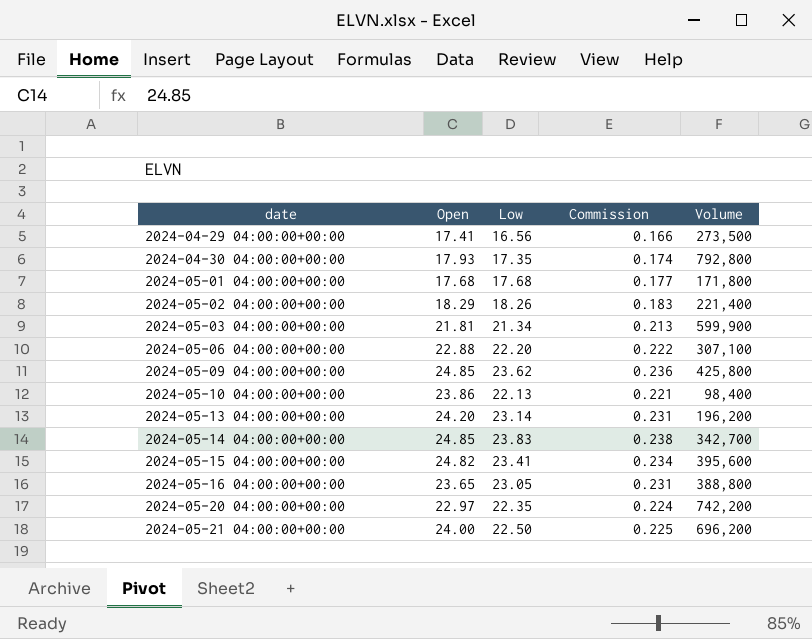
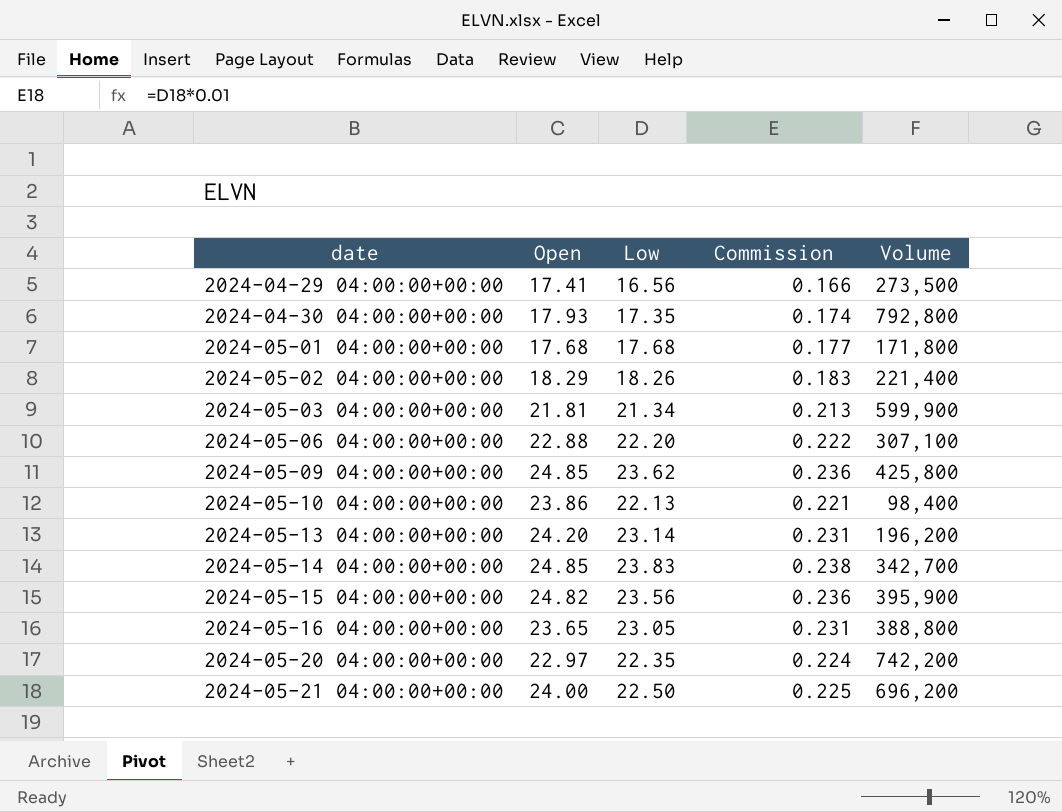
2024-05-15 04:00:00+00:00 | Low: 23.41 -> 23.56
2024-05-15 04:00:00+00:00 | Commission: 0.234 -> 0.236
2024-05-15 04:00:00+00:00 | Volume: 395,600 -> 395,900

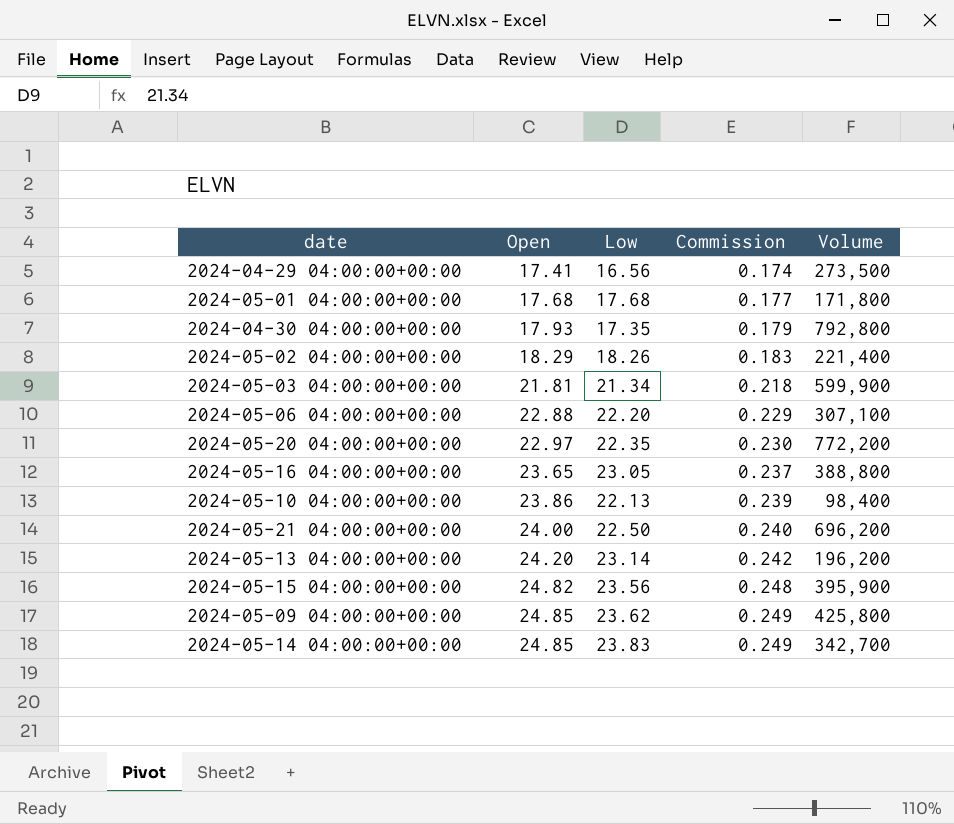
row order: date ascending -> Open ascending
column Commission | formula: [Low] * 0.01 -> [Open] * 0.01
2024-05-20 04:00:00+00:00 | Volume: 742,200 -> 772,200

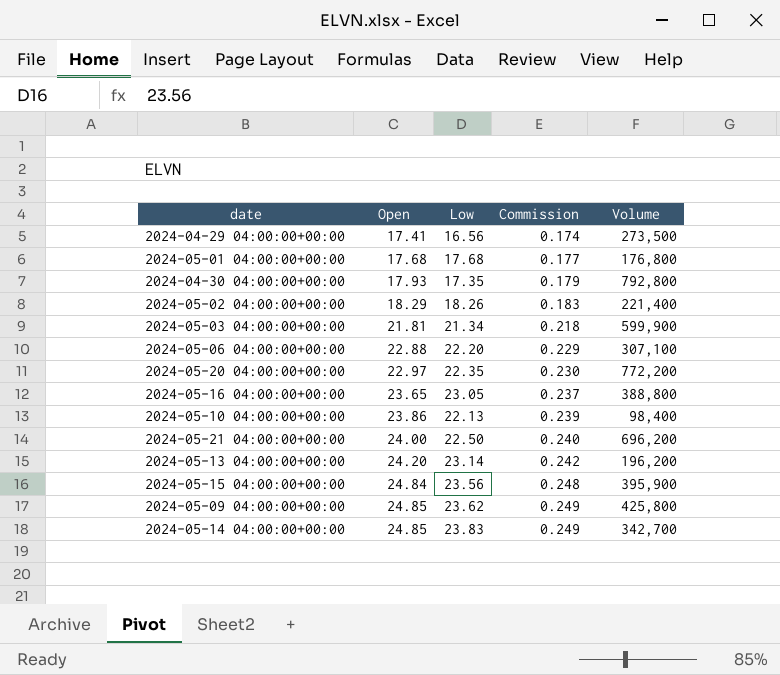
2024-05-01 04:00:00+00:00 | Volume: 171,800 -> 176,800
2024-05-15 04:00:00+00:00 | Open: 24.82 -> 24.84

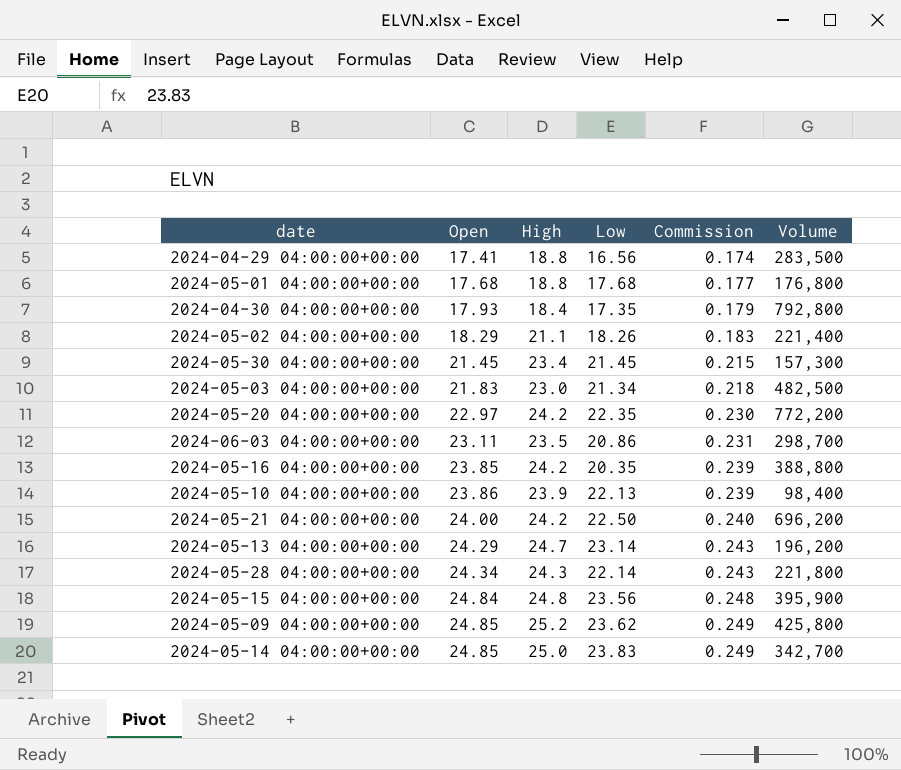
column High | position: none -> 3
row 2024-05-06 04:00:00+00:00: 22.88 | 22.20 | 0.229 | 307,100 -> none
2024-04-29 04:00:00+00:00 | Volume: 273,500 -> 283,500
row 2024-05-30 04:00:00+00:00: none -> 21.45 | 23.4 | 21.45 | 0.215 | 157,300
2024-05-03 04:00:00+00:00 | Open: 21.81 -> 21.83
2024-05-03 04:00:00+00:00 | Volume: 599,900 -> 482,500
row 2024-06-03 04:00:00+00:00: none -> 23.11 | 23.5 | 20.86 | 0.231 | 298,700
2024-05-16 04:00:00+00:00 | Open: 23.65 -> 23.85
2024-05-16 04:00:00+00:00 | Low: 23.05 -> 20.35
2024-05-16 04:00:00+00:00 | Commission: 0.237 -> 0.239
2024-05-13 04:00:00+00:00 | Open: 24.20 -> 24.29
2024-05-13 04:00:00+00:00 | Commission: 0.242 -> 0.243
row 2024-05-28 04:00:00+00:00: none -> 24.34 | 24.3 | 22.14 | 0.243 | 221,800

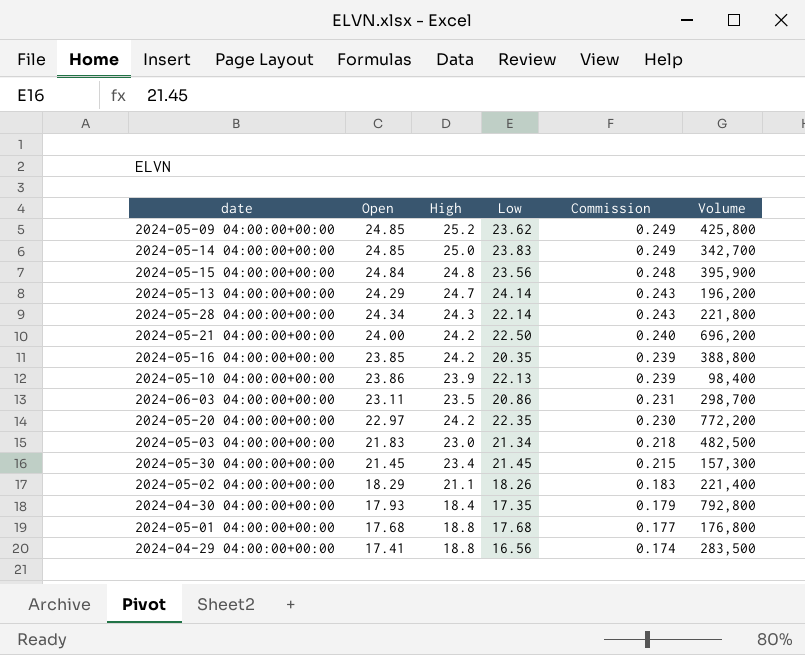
row order: Open ascending -> Commission descending
2024-05-13 04:00:00+00:00 | Low: 23.14 -> 24.14

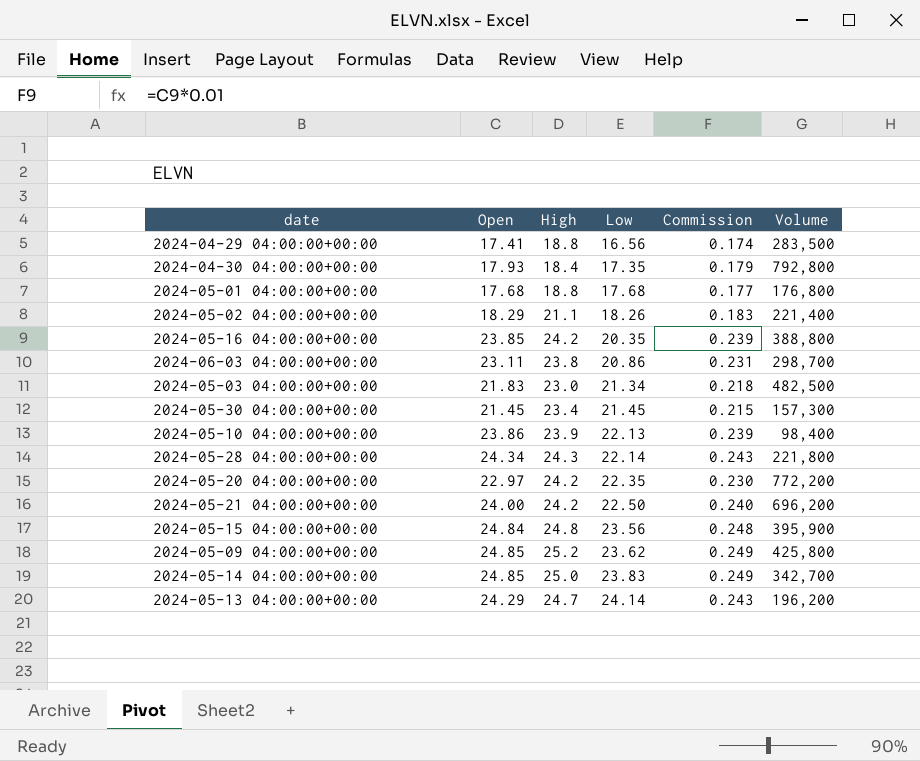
row order: Commission descending -> Low ascending
2024-06-03 04:00:00+00:00 | High: 23.5 -> 23.8

